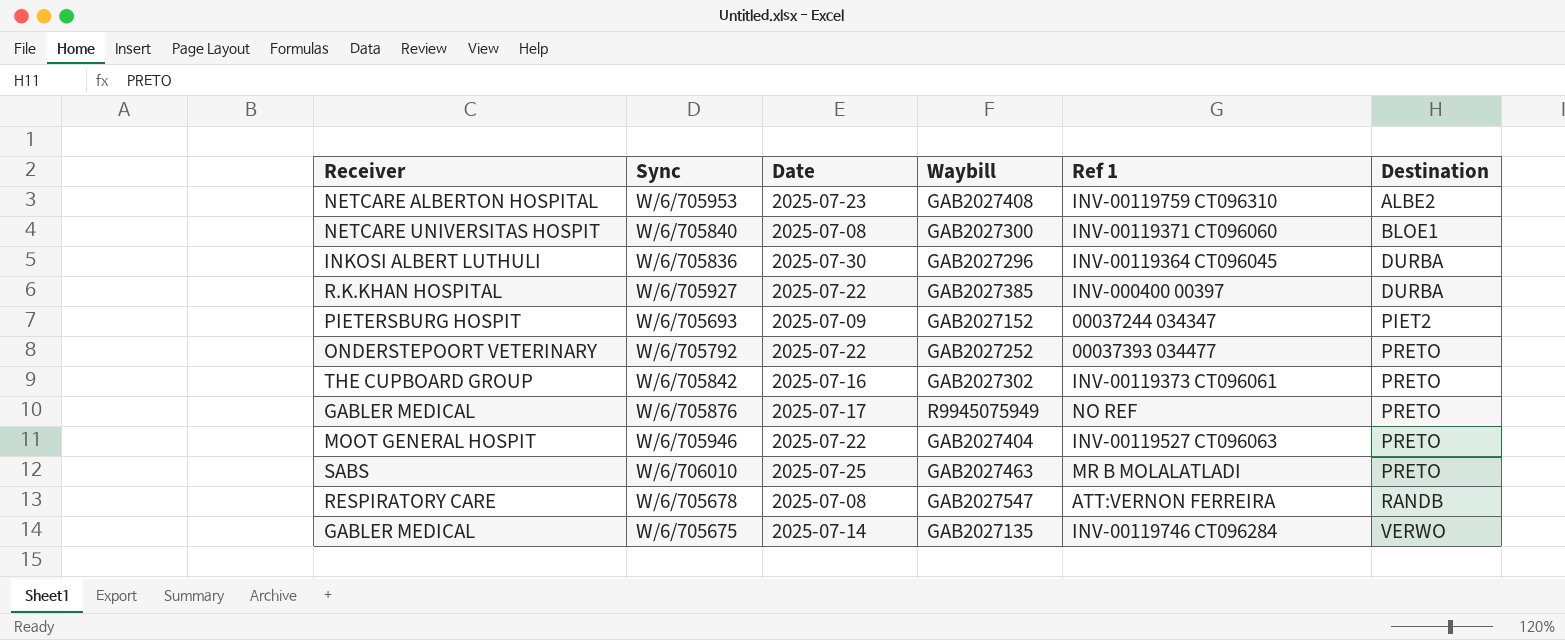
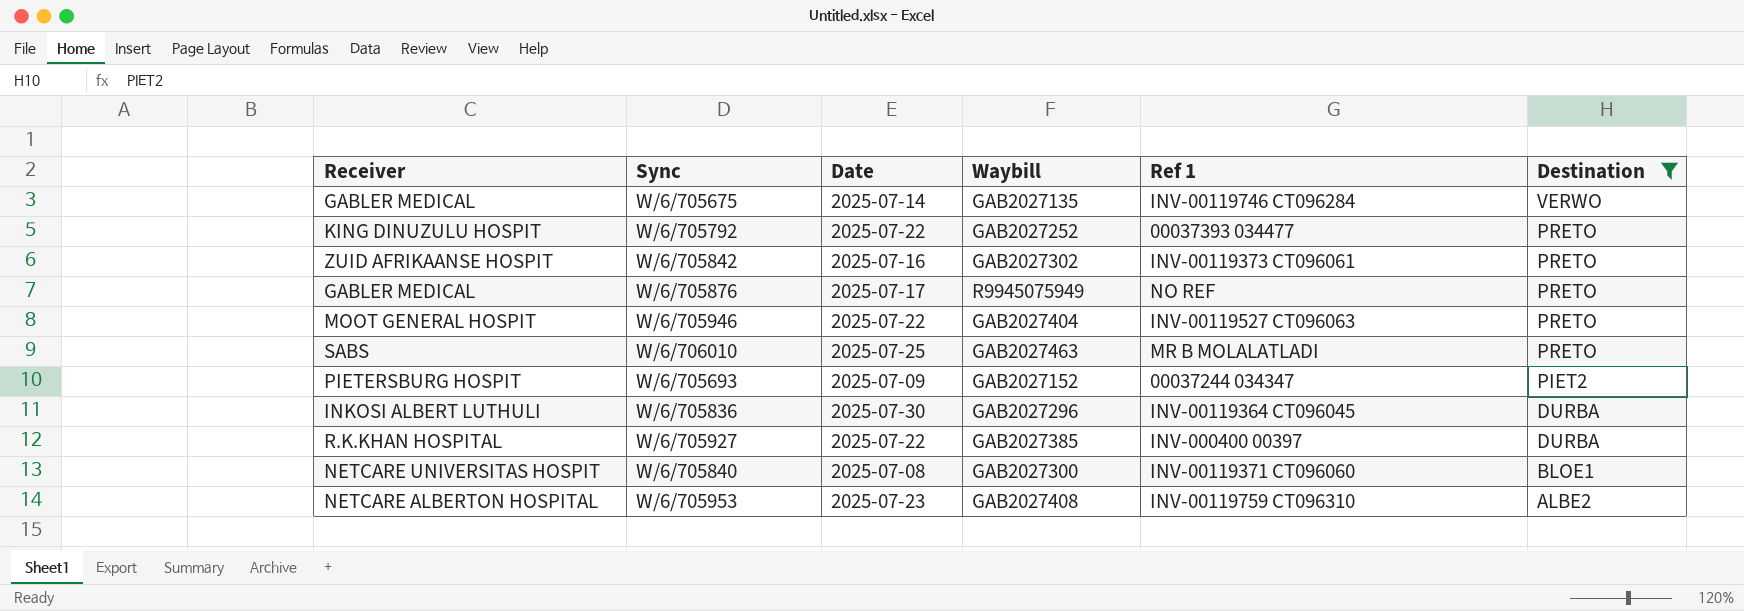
filter: none -> Destination != RANDB
row order: Destination ascending -> Destination descending
W/6/705792 | Receiver: ONDERSTEPOORT VETERINARY -> KING DINUZULU HOSPIT
W/6/705842 | Receiver: THE CUPBOARD GROUP -> ZUID AFRIKAANSE HOSPIT

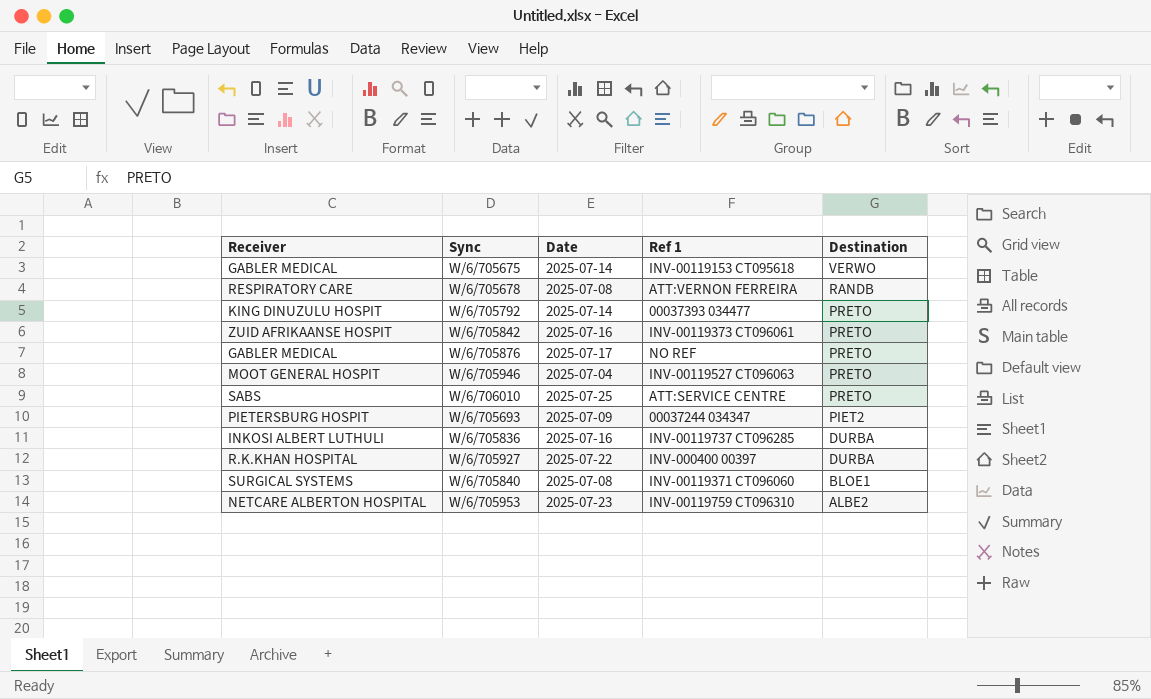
filter: Destination != RANDB -> none
column Waybill | position: 4 -> none
W/6/705675 | Ref 1: INV-00119746 CT096284 -> INV-00119153 CT095618
W/6/705792 | Date: 2025-07-22 -> 2025-07-14
W/6/705946 | Date: 2025-07-22 -> 2025-07-04
W/6/706010 | Ref 1: MR B MOLALATLADI -> ATT:SERVICE CENTRE
W/6/705836 | Date: 2025-07-30 -> 2025-07-16
W/6/705836 | Ref 1: INV-00119364 CT096045 -> INV-00119737 CT096285
W/6/705840 | Receiver: NETCARE UNIVERSITAS HOSPIT -> SURGICAL SYSTEMS

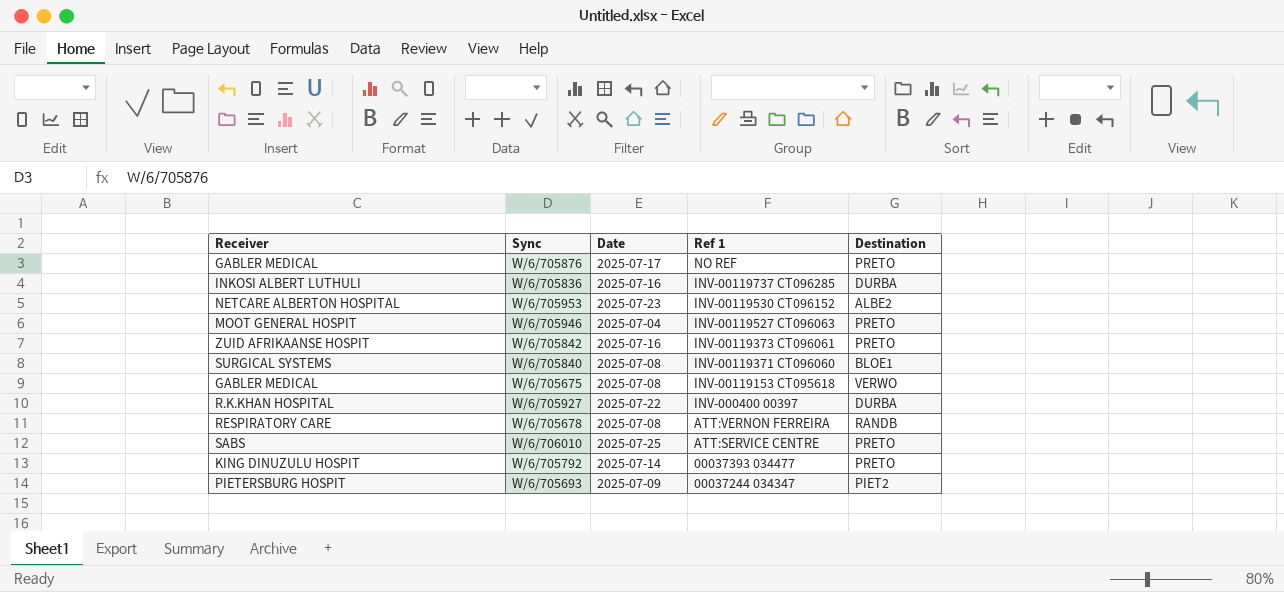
row order: Destination descending -> Ref 1 descending
W/6/705953 | Ref 1: INV-00119759 CT096310 -> INV-00119530 CT096152
W/6/705675 | Date: 2025-07-14 -> 2025-07-08

